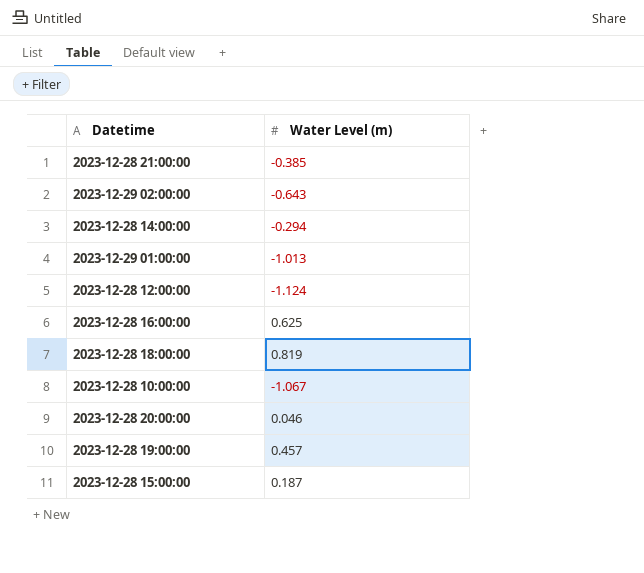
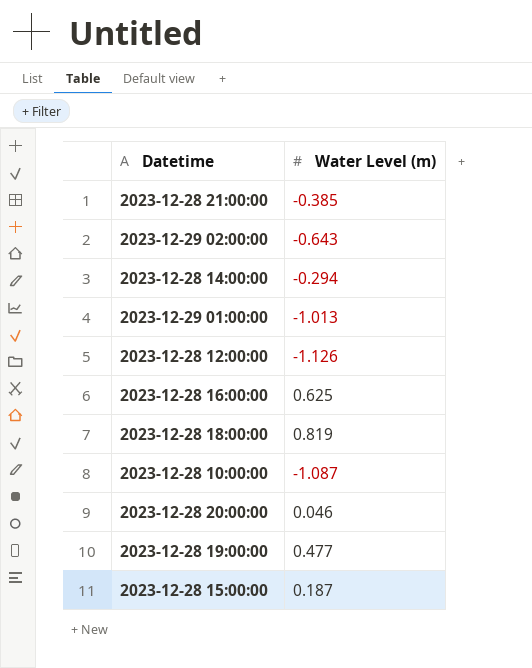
2023-12-28 12:00:00 | Water Level (m): -1.124 -> -1.126
2023-12-28 10:00:00 | Water Level (m): -1.067 -> -1.087
2023-12-28 19:00:00 | Water Level (m): 0.457 -> 0.477

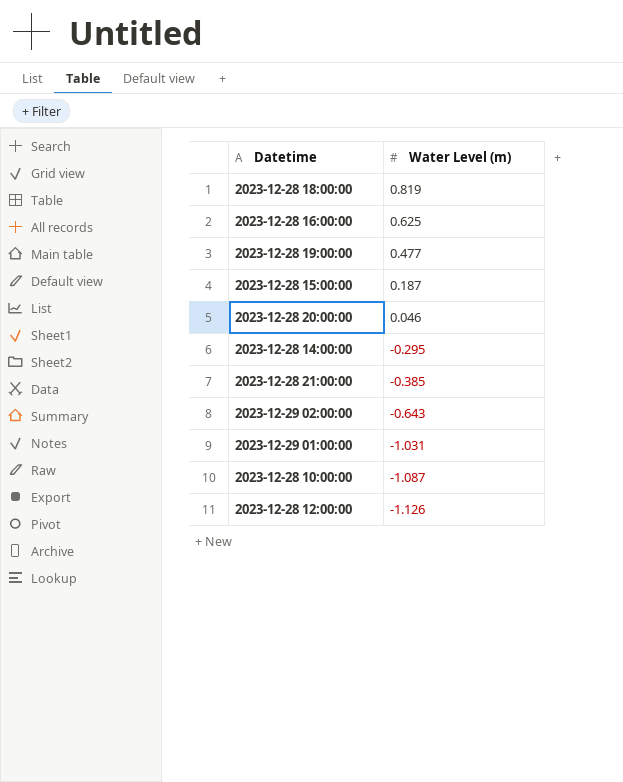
row order: none -> Water Level (m) descending
2023-12-28 14:00:00 | Water Level (m): -0.294 -> -0.295
2023-12-29 01:00:00 | Water Level (m): -1.013 -> -1.031

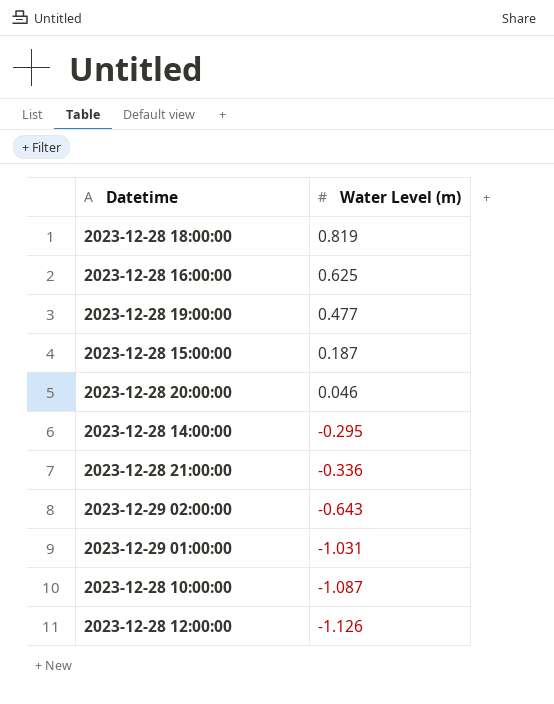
2023-12-28 21:00:00 | Water Level (m): -0.385 -> -0.336

